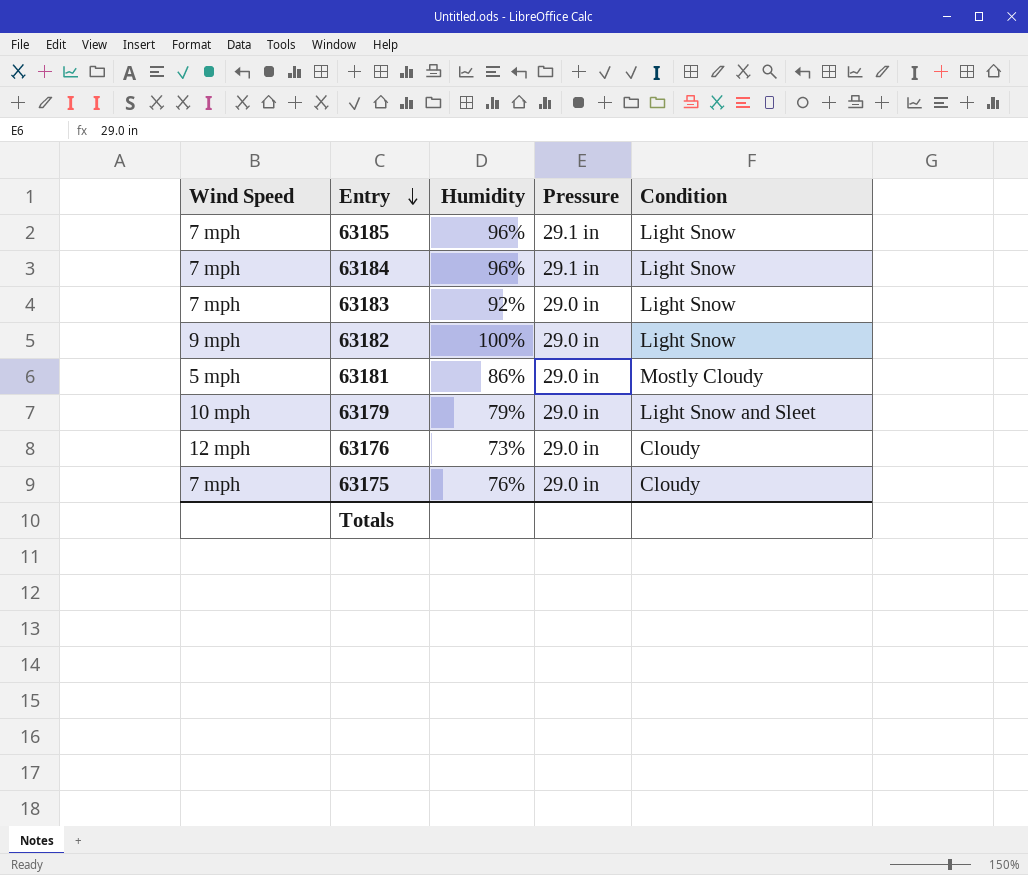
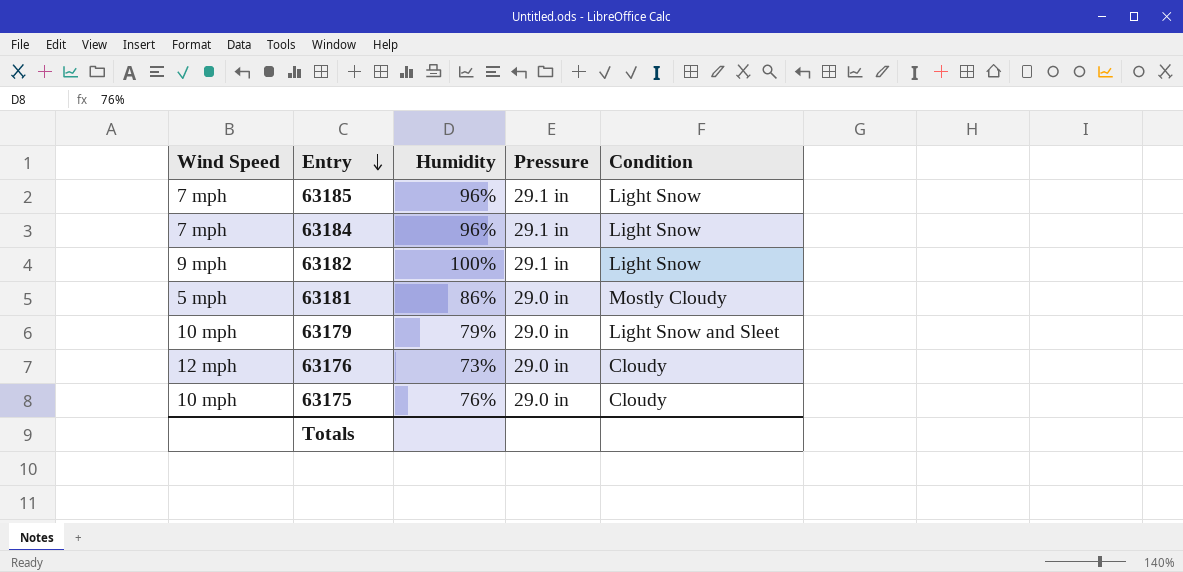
row 63183: 7 mph | 92% | 29.0 in | Light Snow -> none
63182 | Pressure: 29.0 in -> 29.1 in
63175 | Wind Speed: 7 mph -> 10 mph

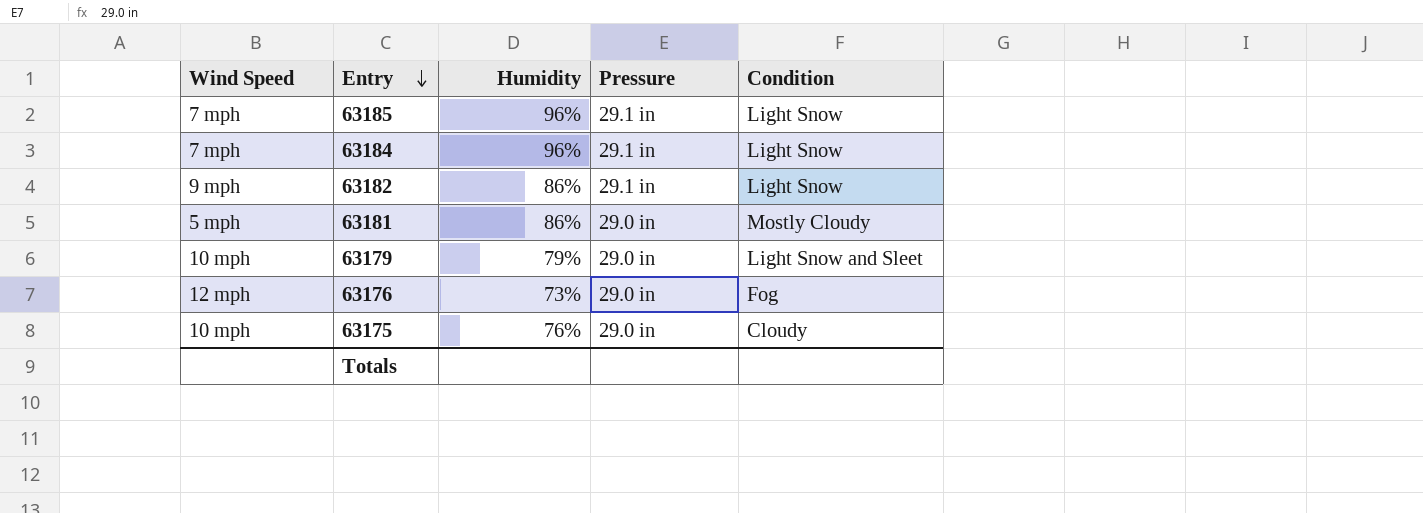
63182 | Humidity: 100% -> 86%
63176 | Condition: Cloudy -> Fog

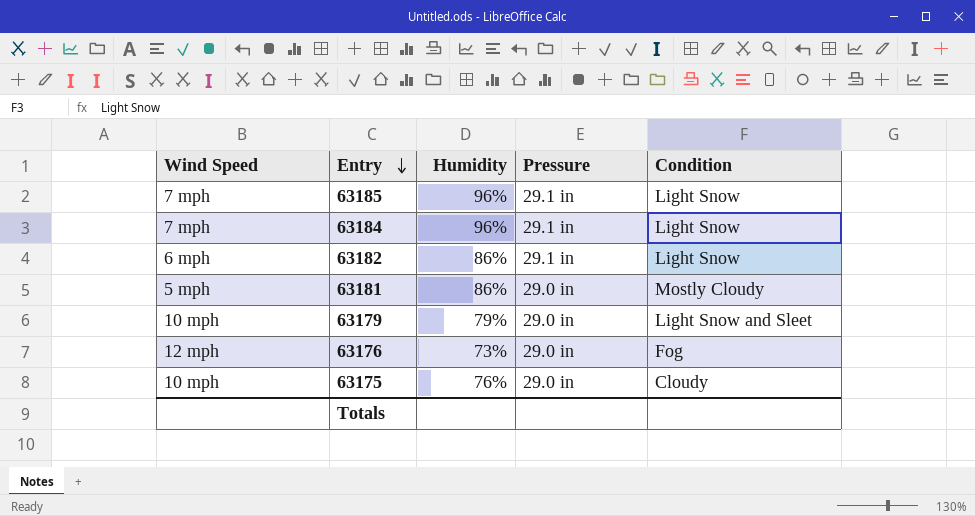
63182 | Wind Speed: 9 mph -> 6 mph

